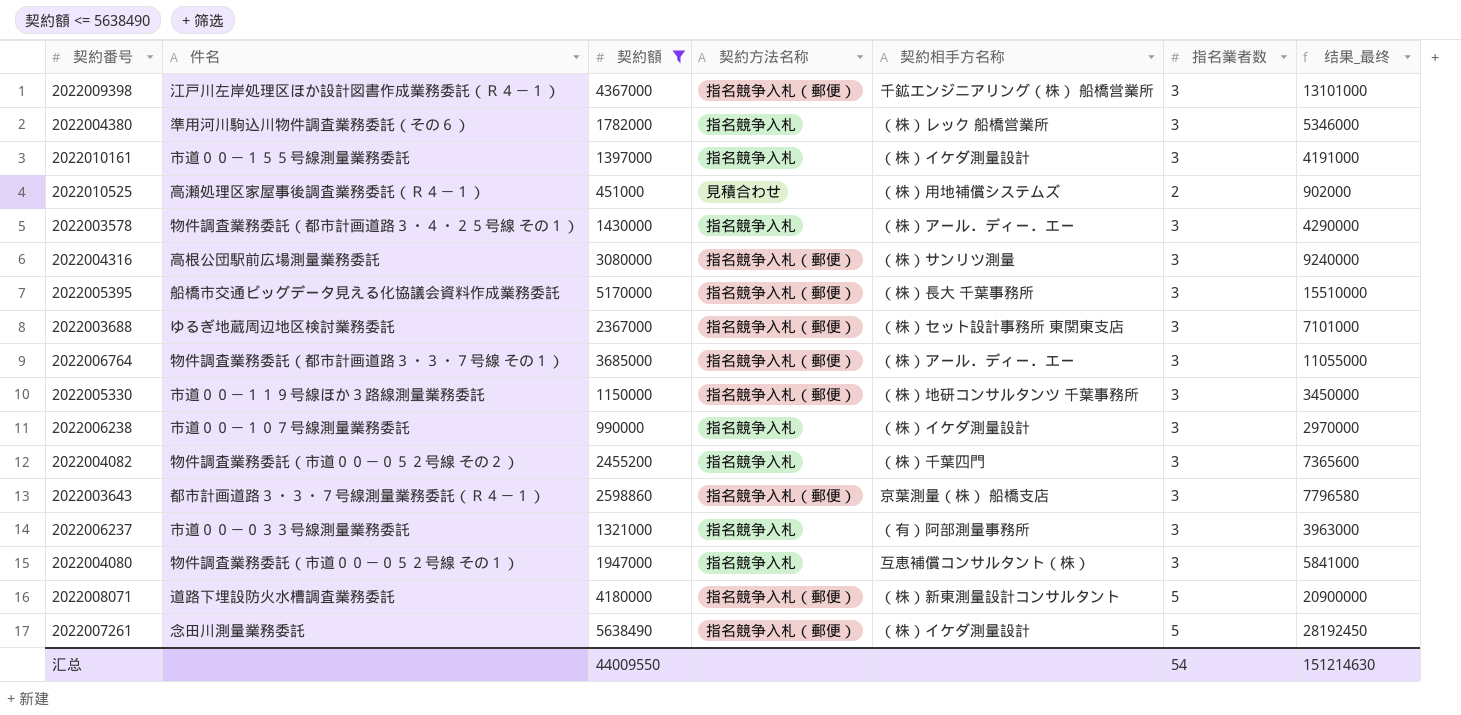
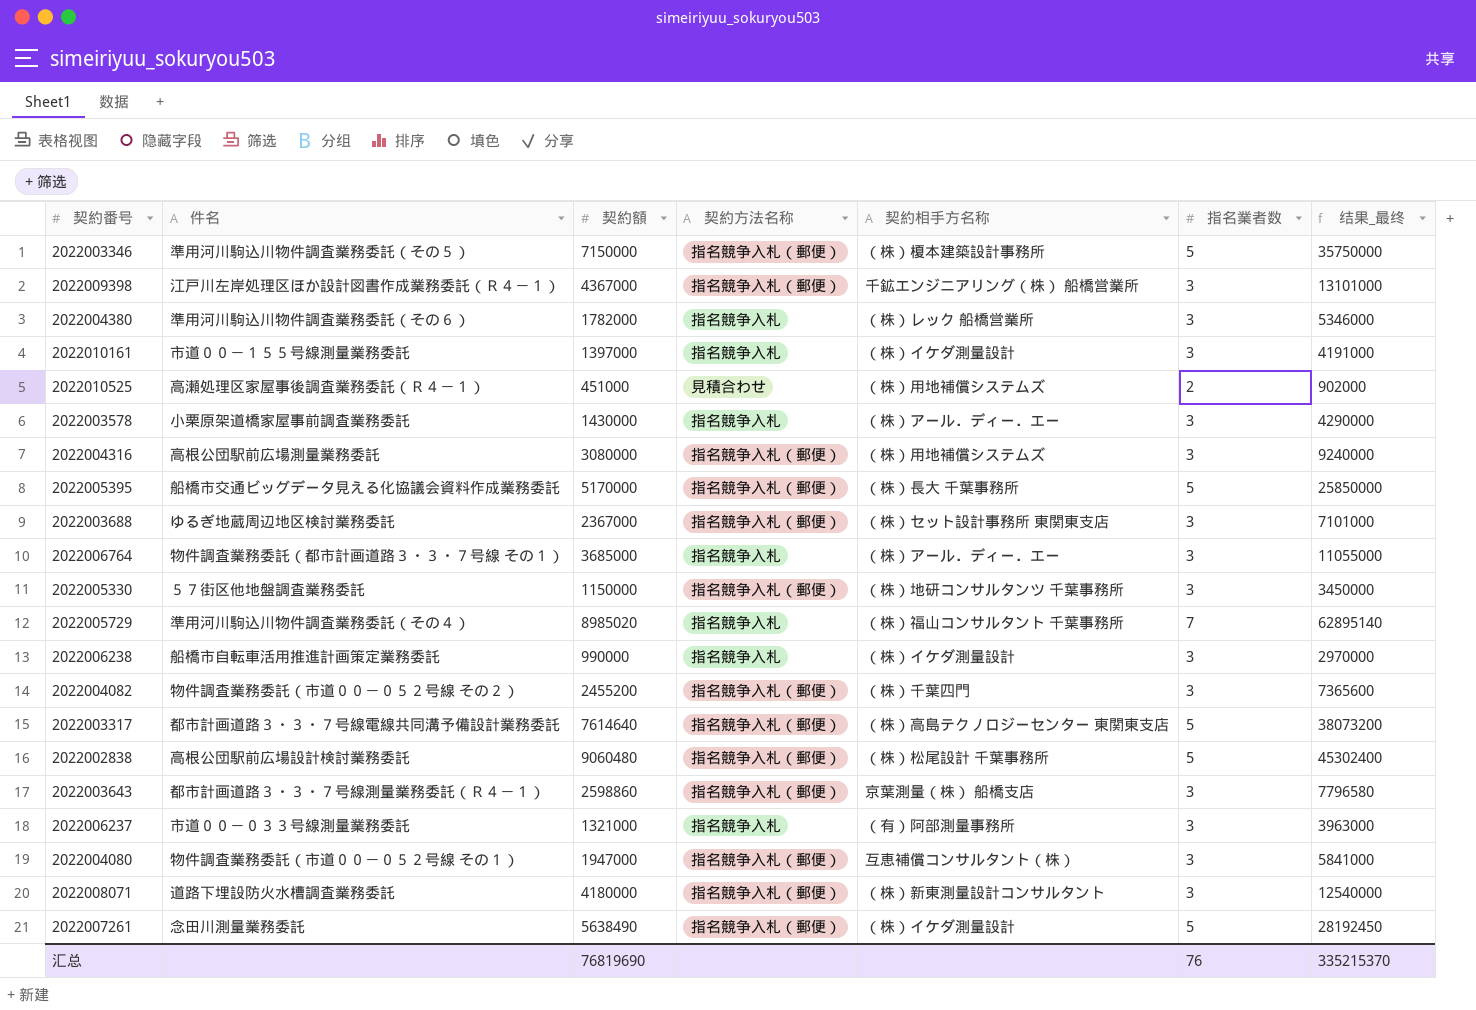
filter: 契約額 <= 5638490 -> none
2022003578 | 件名: 物件調査業務委託（都市計画道路３・４・２５号線 その１） -> 小栗原架道橋家屋事前調査業務委託
2022004316 | 契約相手方名称: （株）サンリツ測量 -> （株）用地補償システムズ
2022005395 | 指名業者数: 3 -> 5
2022005395 | 结果_最终: 15510000 -> 25850000
2022006764 | 契約方法名称: 指名競争入札（郵便） -> 指名競争入札
2022005330 | 件名: 市道００－１１９号線ほか３路線測量業務委託 -> ５７街区他地盤調査業務委託
2022006238 | 件名: 市道００－１０７号線測量業務委託 -> 船橋市自転車活用推進計画策定業務委託
2022004082 | 契約方法名称: 指名競争入札 -> 指名競争入札（郵便）
2022004080 | 契約方法名称: 指名競争入札 -> 指名競争入札（郵便）
2022008071 | 指名業者数: 5 -> 3
2022008071 | 结果_最终: 20900000 -> 12540000
汇总 | 契約額: 44009550 -> 76819690
汇总 | 指名業者数: 54 -> 76
汇总 | 结果_最终: 151214630 -> 335215370

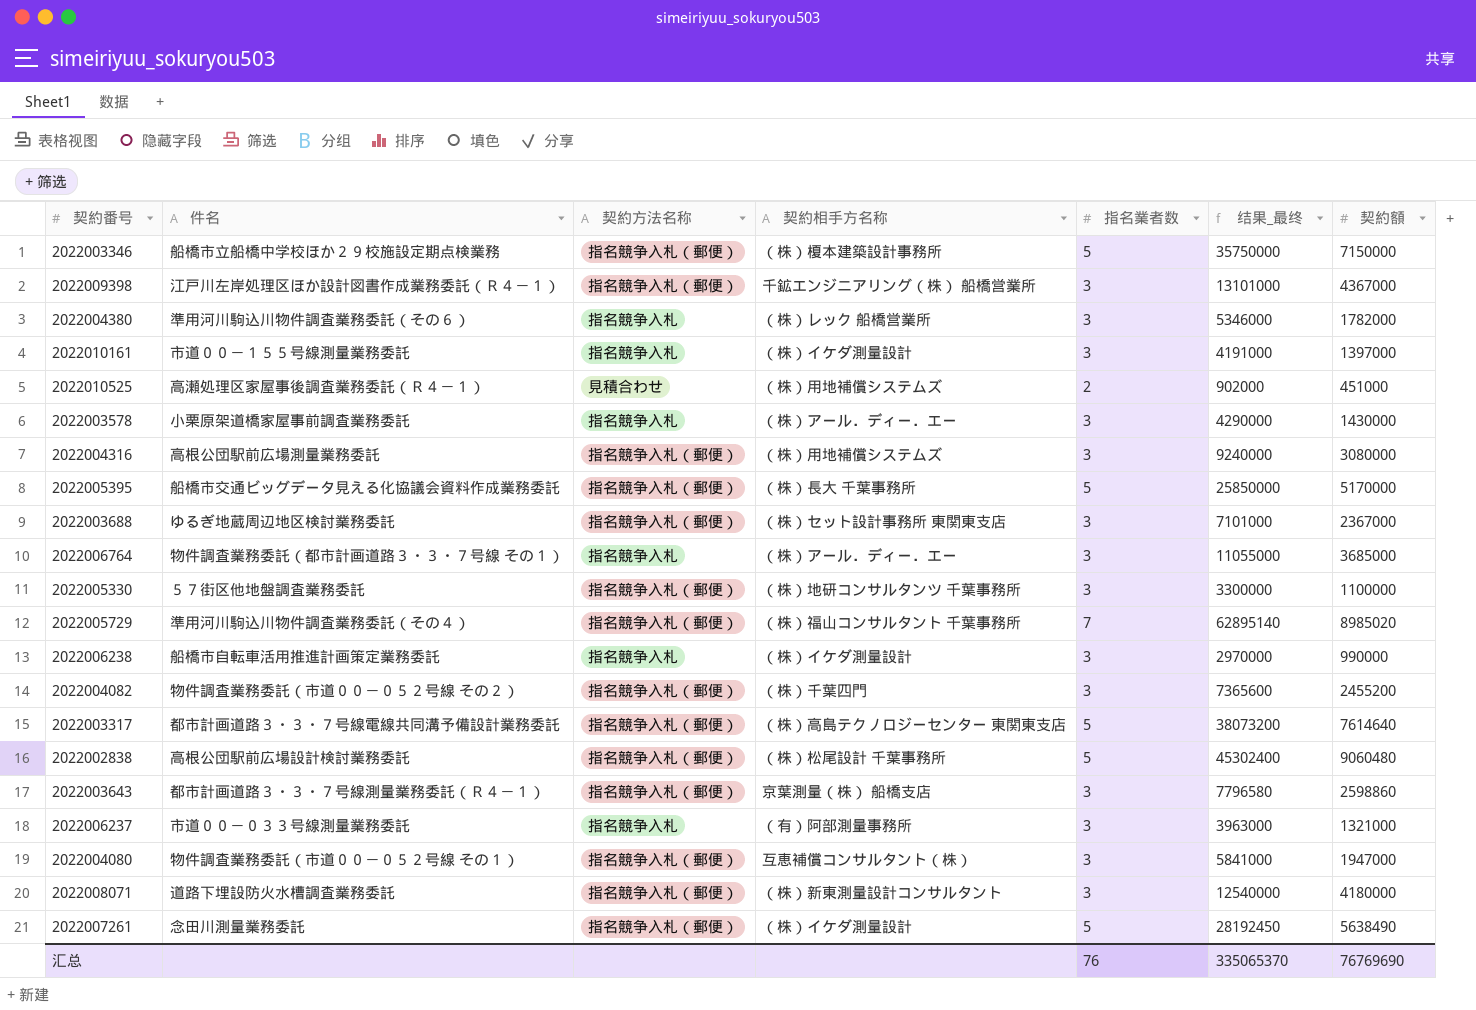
column 契約額 | position: 3 -> 7
2022003346 | 件名: 準用河川駒込川物件調査業務委託（その５） -> 船橋市立船橋中学校ほか２９校施設定期点検業務
2022005330 | 结果_最终: 3450000 -> 3300000
2022005330 | 契約額: 1150000 -> 1100000
2022005729 | 契約方法名称: 指名競争入札 -> 指名競争入札（郵便）
汇总 | 结果_最终: 335215370 -> 335065370
汇总 | 契約額: 76819690 -> 76769690

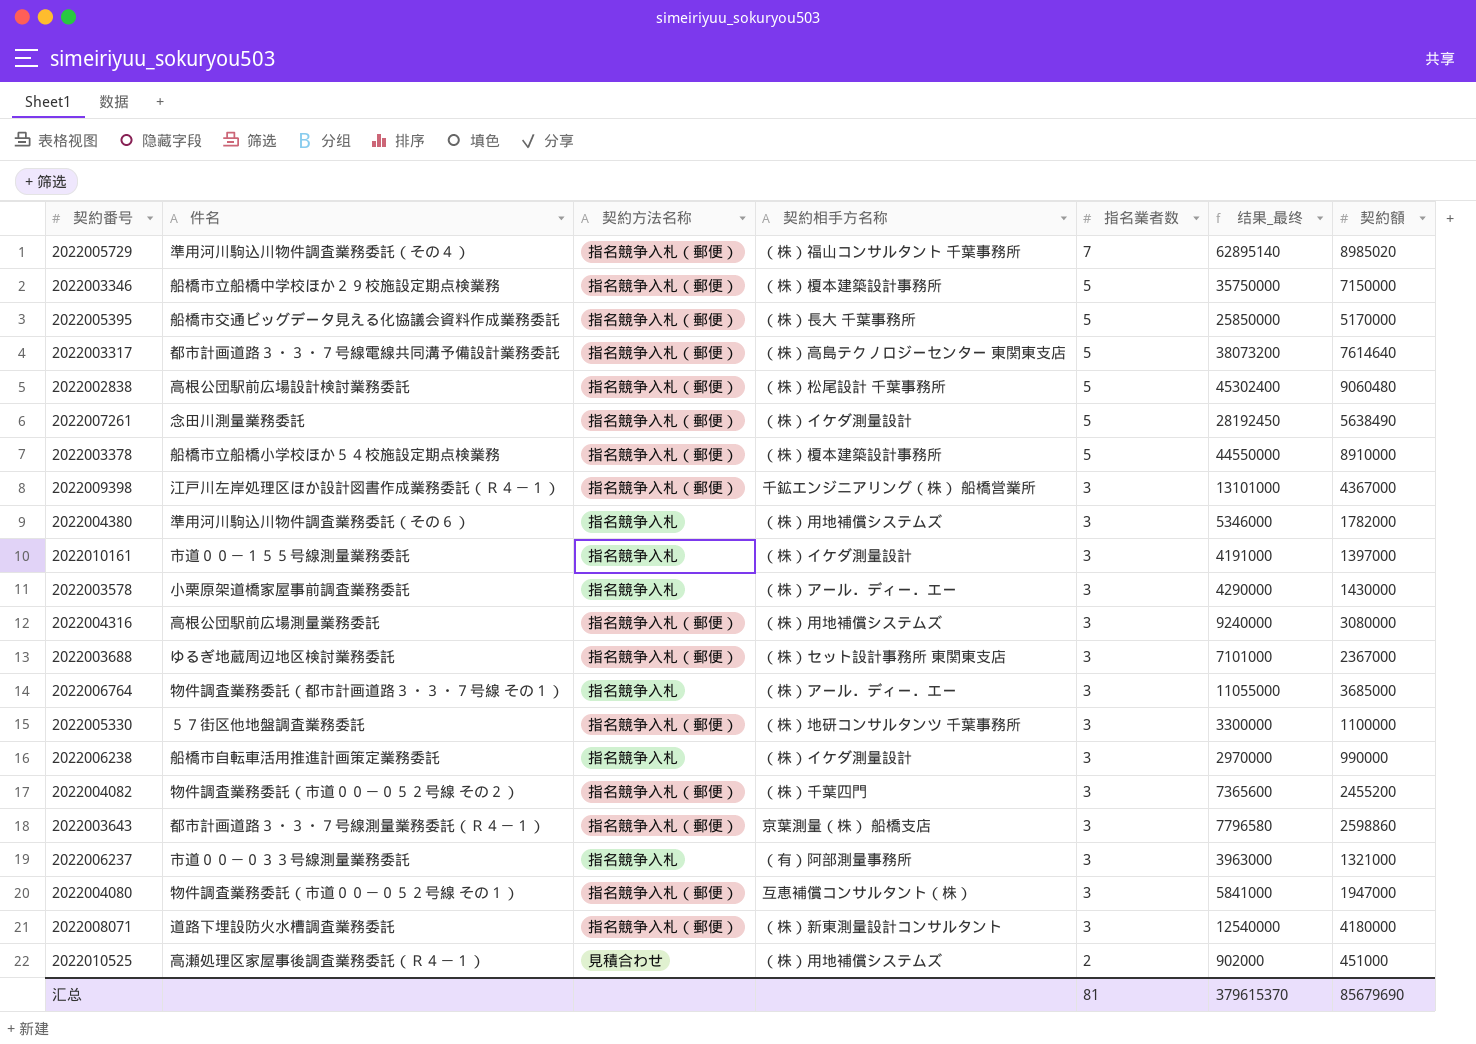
row order: none -> 指名業者数 descending
row 2022003378: none -> 船橋市立船橋小学校ほか５４校施設定期点検業務 | 指名競争入札（郵便） | （株）榎本建築設計事務所 | 5 | 44550000 | 8910000
2022004380 | 契約相手方名称: （株）レック 船橋営業所 -> （株）用地補償システムズ
汇总 | 指名業者数: 76 -> 81
汇总 | 结果_最终: 335065370 -> 379615370
汇总 | 契約額: 76769690 -> 85679690

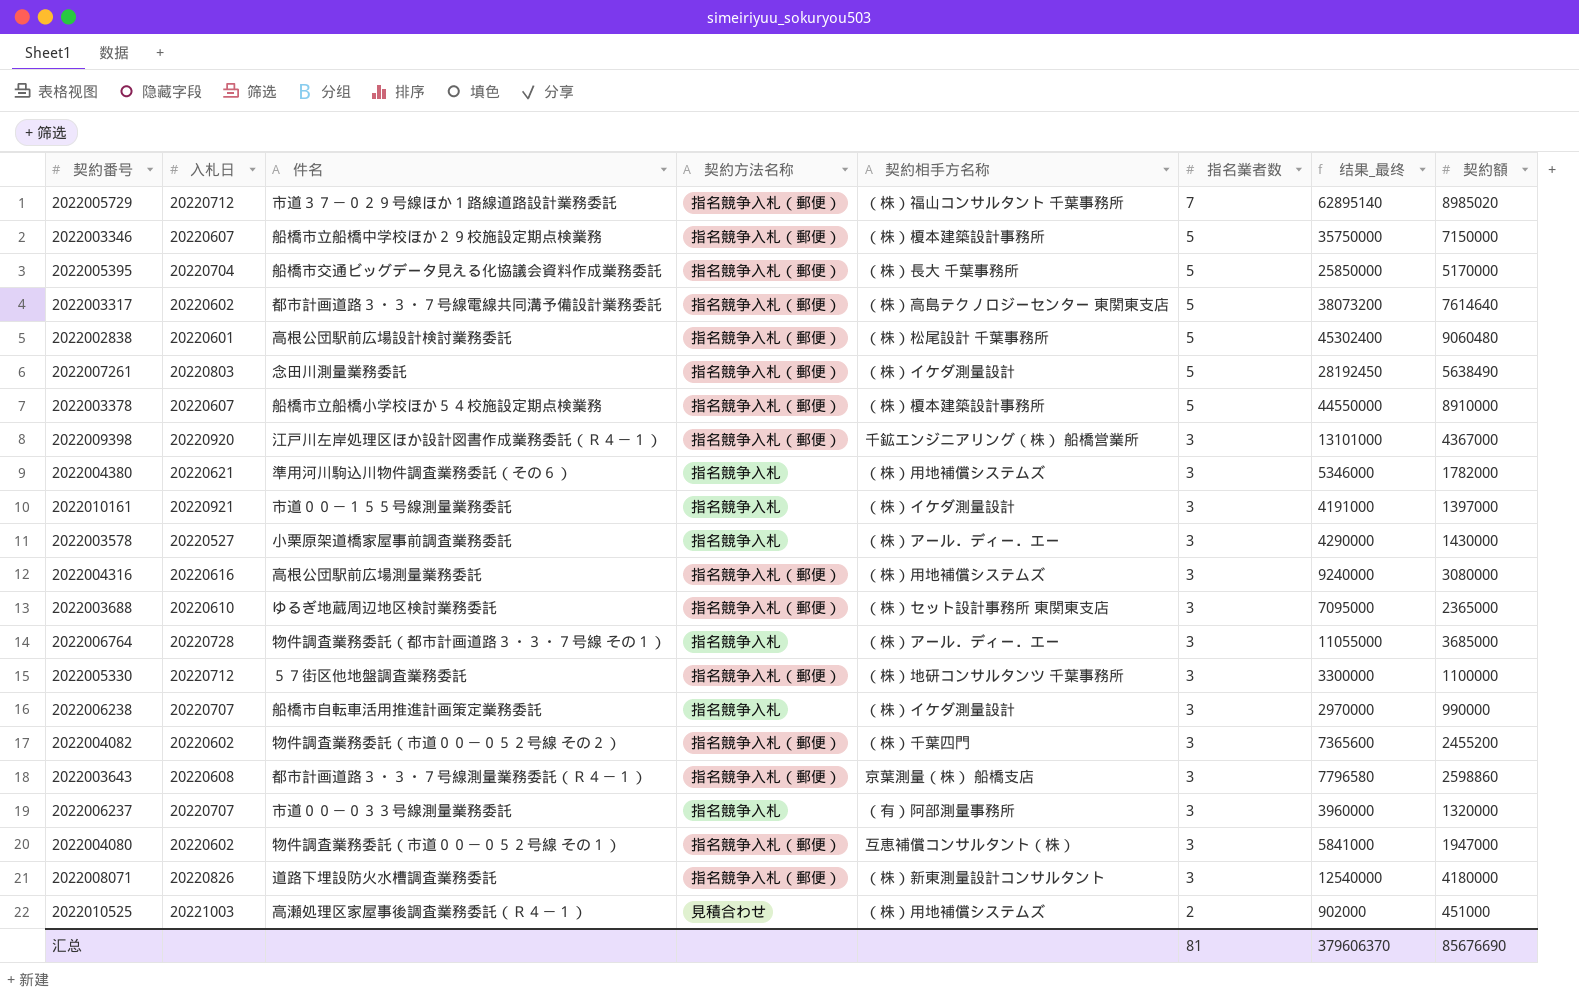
column 入札日 | position: none -> 2
2022005729 | 件名: 準用河川駒込川物件調査業務委託（その４） -> 市道３７－０２９号線ほか１路線道路設計業務委託
2022003688 | 结果_最终: 7101000 -> 7095000
2022003688 | 契約額: 2367000 -> 2365000
2022006237 | 结果_最终: 3963000 -> 3960000
2022006237 | 契約額: 1321000 -> 1320000
汇总 | 结果_最终: 379615370 -> 379606370
汇总 | 契約額: 85679690 -> 85676690

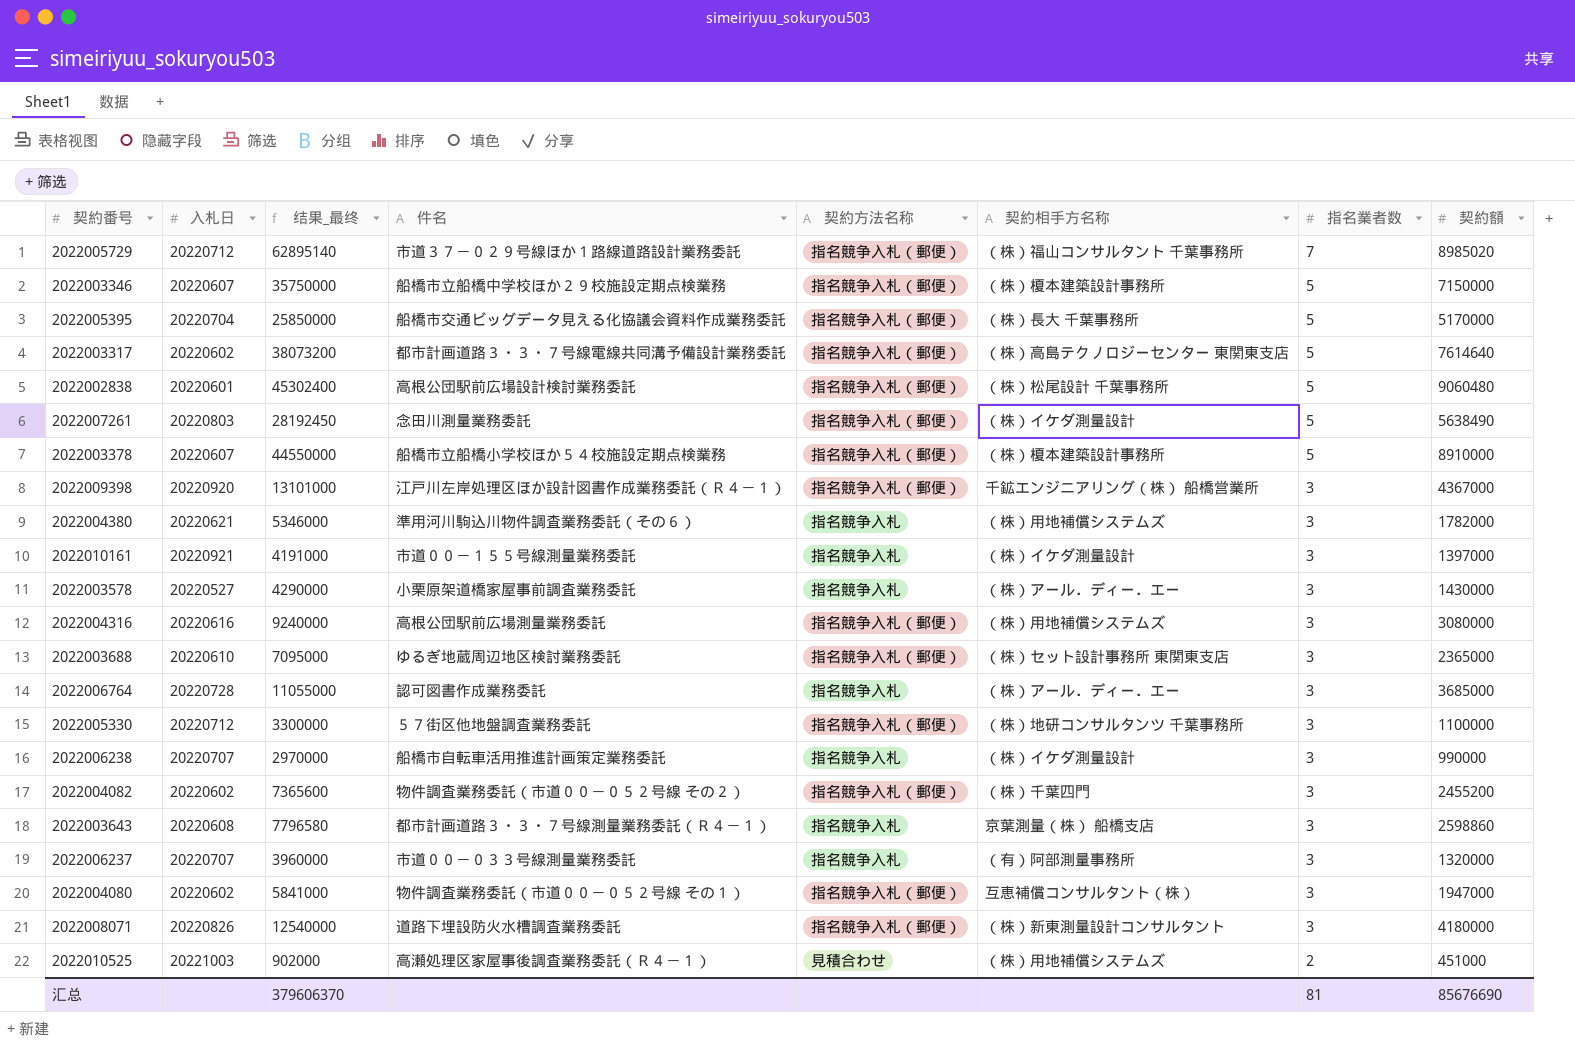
column 结果_最终 | position: 7 -> 3
2022006764 | 件名: 物件調査業務委託（都市計画道路３・３・７号線 その１） -> 認可図書作成業務委託
2022003643 | 契約方法名称: 指名競争入札（郵便） -> 指名競争入札

